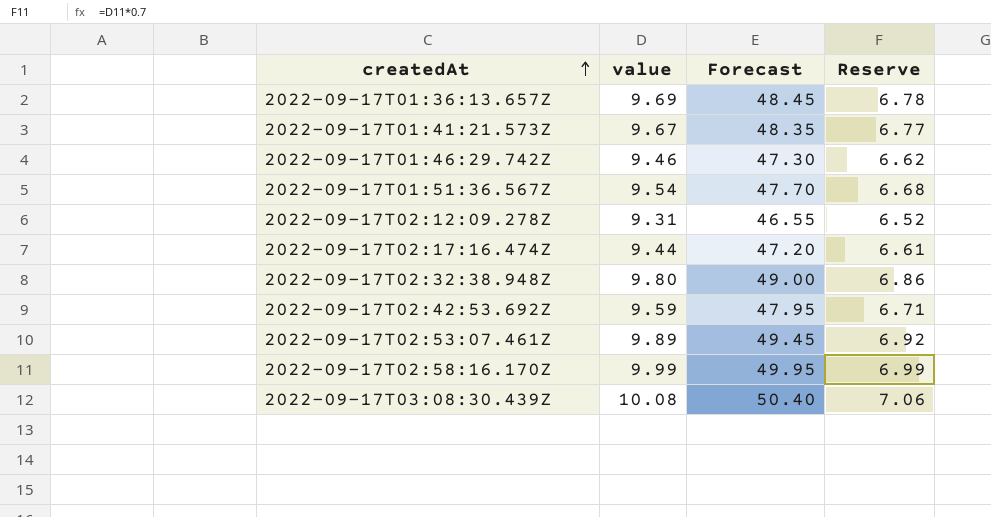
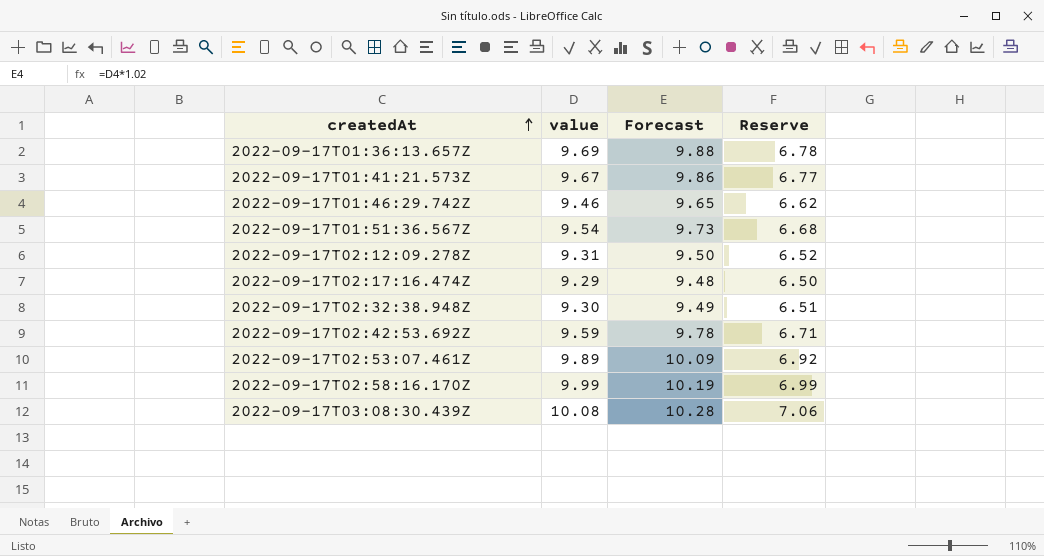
column Forecast | formula: [value] * 5 -> [value] * 1.02
2022-09-17T02:17:16.474Z | value: 9.44 -> 9.29
2022-09-17T02:17:16.474Z | Reserve: 6.61 -> 6.50
2022-09-17T02:32:38.948Z | value: 9.80 -> 9.30
2022-09-17T02:32:38.948Z | Reserve: 6.86 -> 6.51

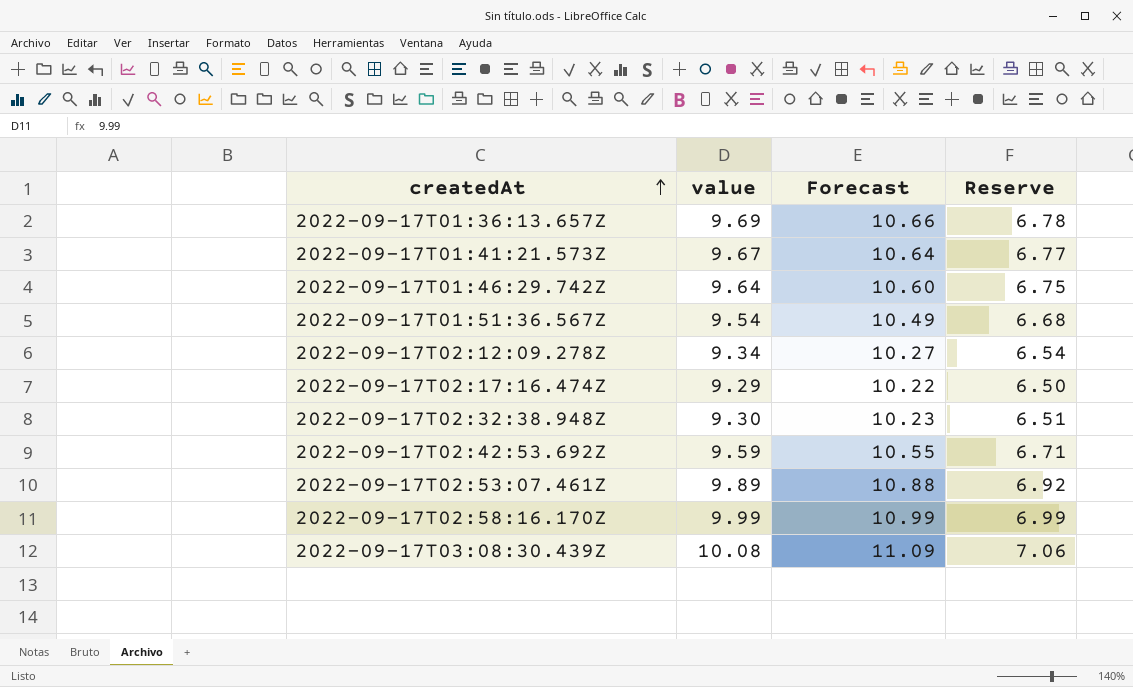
column Forecast | formula: [value] * 1.02 -> [value] * 1.1
2022-09-17T01:46:29.742Z | value: 9.46 -> 9.64
2022-09-17T01:46:29.742Z | Reserve: 6.62 -> 6.75
2022-09-17T02:12:09.278Z | value: 9.31 -> 9.34
2022-09-17T02:12:09.278Z | Reserve: 6.52 -> 6.54

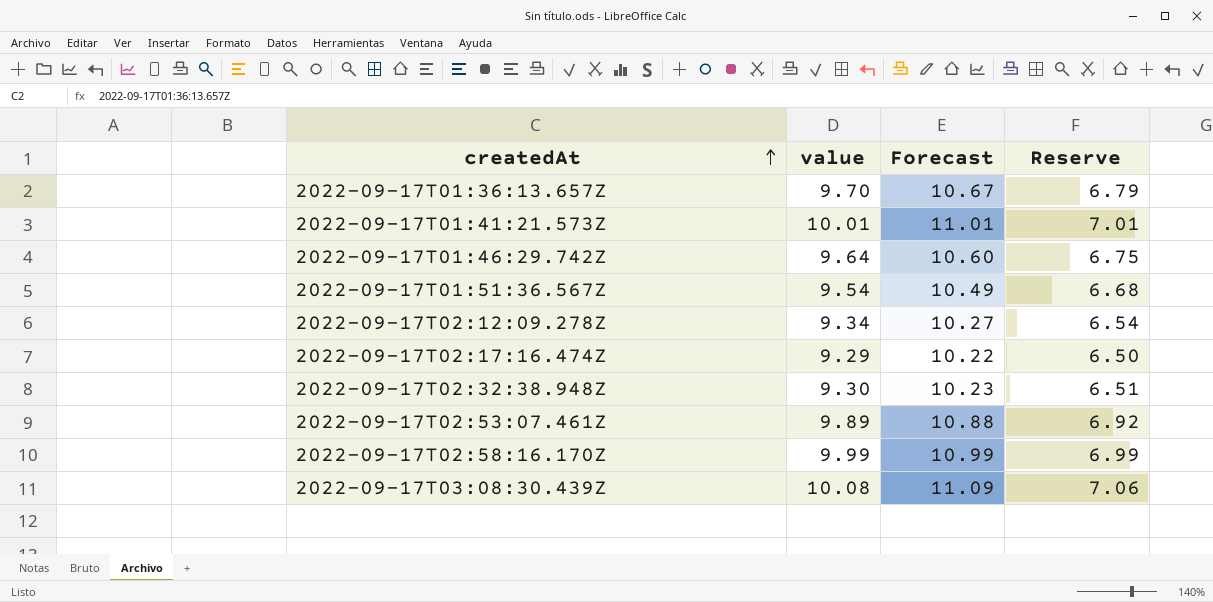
row 2022-09-17T02:42:53.692Z: 9.59 | 10.55 | 6.71 -> none
2022-09-17T01:36:13.657Z | value: 9.69 -> 9.70
2022-09-17T01:36:13.657Z | Forecast: 10.66 -> 10.67
2022-09-17T01:36:13.657Z | Reserve: 6.78 -> 6.79
2022-09-17T01:41:21.573Z | value: 9.67 -> 10.01
2022-09-17T01:41:21.573Z | Forecast: 10.64 -> 11.01
2022-09-17T01:41:21.573Z | Reserve: 6.77 -> 7.01

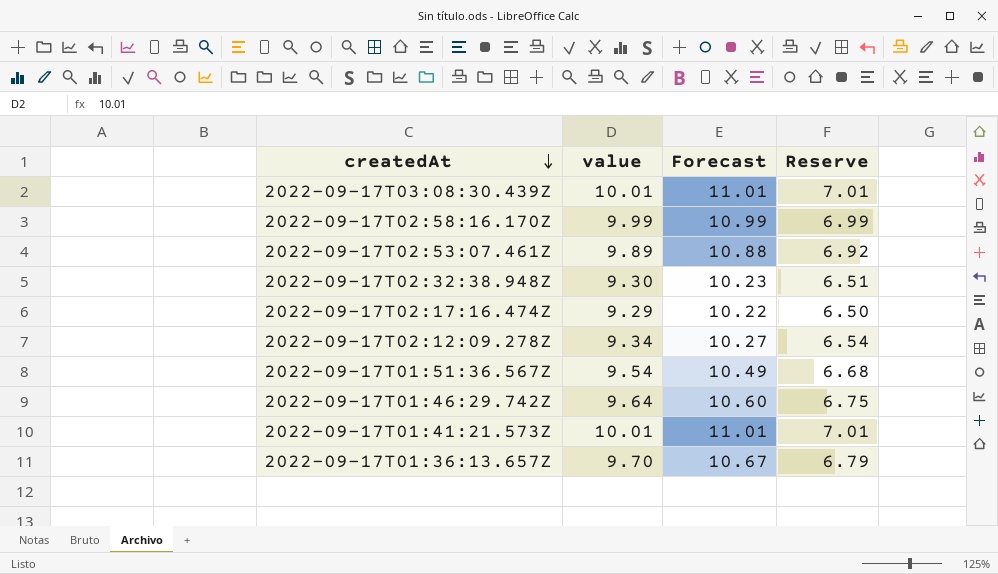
row order: createdAt ascending -> createdAt descending
2022-09-17T03:08:30.439Z | value: 10.08 -> 10.01
2022-09-17T03:08:30.439Z | Forecast: 11.09 -> 11.01
2022-09-17T03:08:30.439Z | Reserve: 7.06 -> 7.01

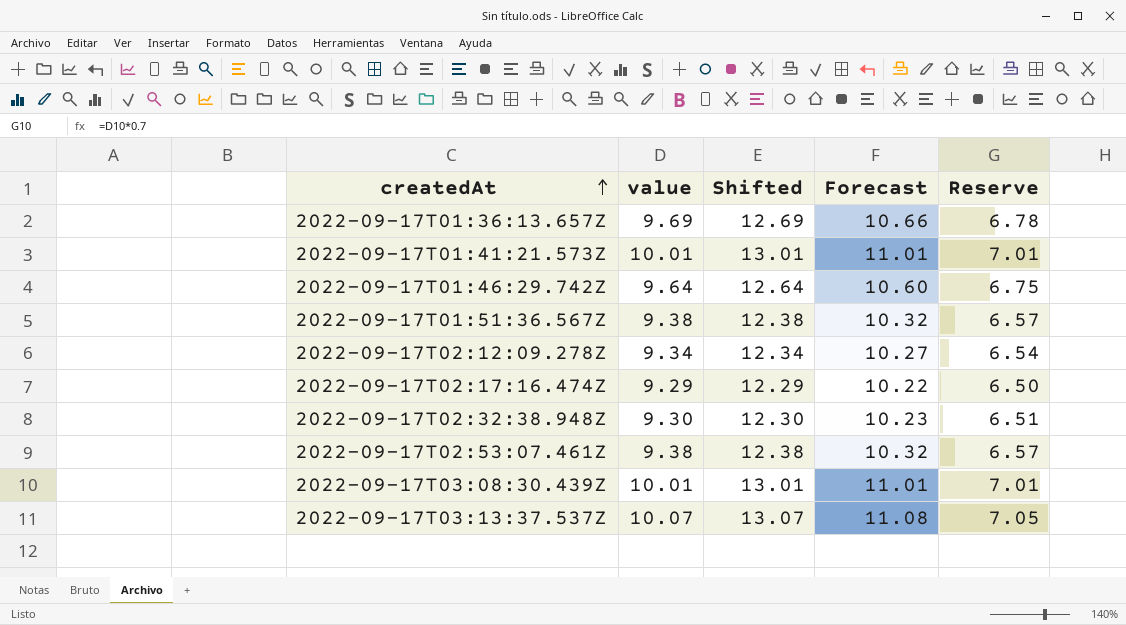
row order: createdAt descending -> createdAt ascending
column Shifted | formula: none -> [value] + 3
row 2022-09-17T02:58:16.170Z: 9.99 | 10.99 | 6.99 -> none
2022-09-17T01:36:13.657Z | value: 9.70 -> 9.69
2022-09-17T01:36:13.657Z | Forecast: 10.67 -> 10.66
2022-09-17T01:36:13.657Z | Reserve: 6.79 -> 6.78
2022-09-17T01:51:36.567Z | value: 9.54 -> 9.38
2022-09-17T01:51:36.567Z | Forecast: 10.49 -> 10.32
2022-09-17T01:51:36.567Z | Reserve: 6.68 -> 6.57
2022-09-17T02:53:07.461Z | value: 9.89 -> 9.38
2022-09-17T02:53:07.461Z | Forecast: 10.88 -> 10.32
2022-09-17T02:53:07.461Z | Reserve: 6.92 -> 6.57
row 2022-09-17T03:13:37.537Z: none -> 10.07 | 13.07 | 11.08 | 7.05

